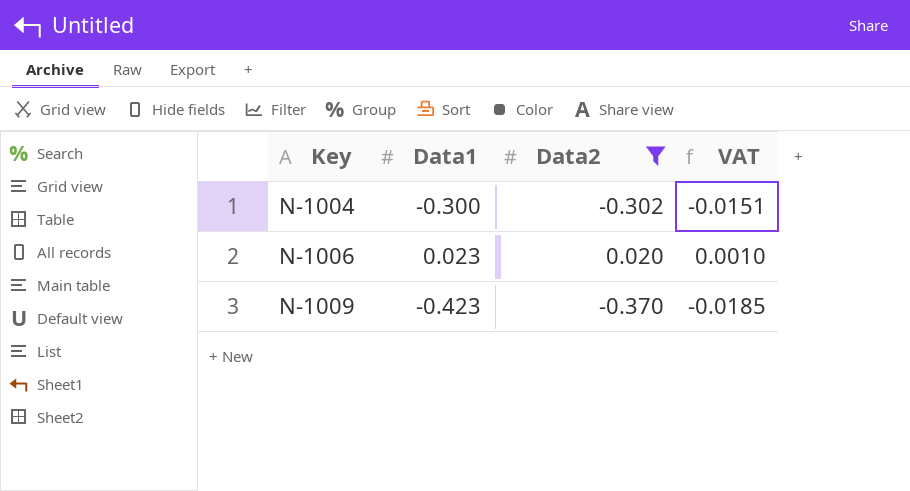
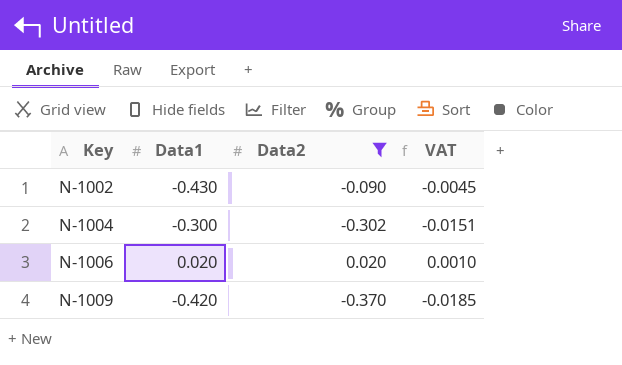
row N-1002: none -> -0.430 | -0.090 | -0.0045
N-1006 | Data1: 0.023 -> 0.020
N-1009 | Data1: -0.423 -> -0.420

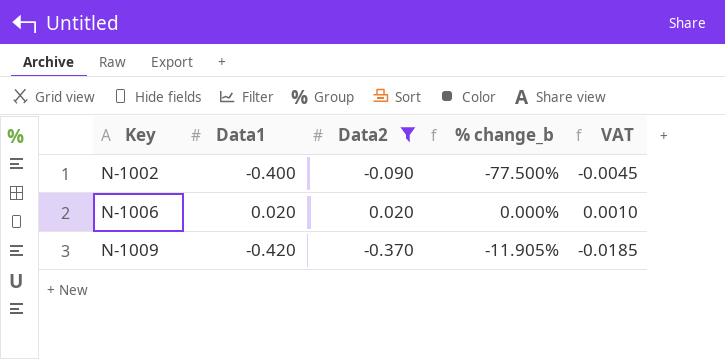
column % change_b | formula: none -> ([Data2] - [Data1]) / [Data1]
row N-1004: -0.300 | -0.302 | -0.0151 -> none
N-1002 | Data1: -0.430 -> -0.400

